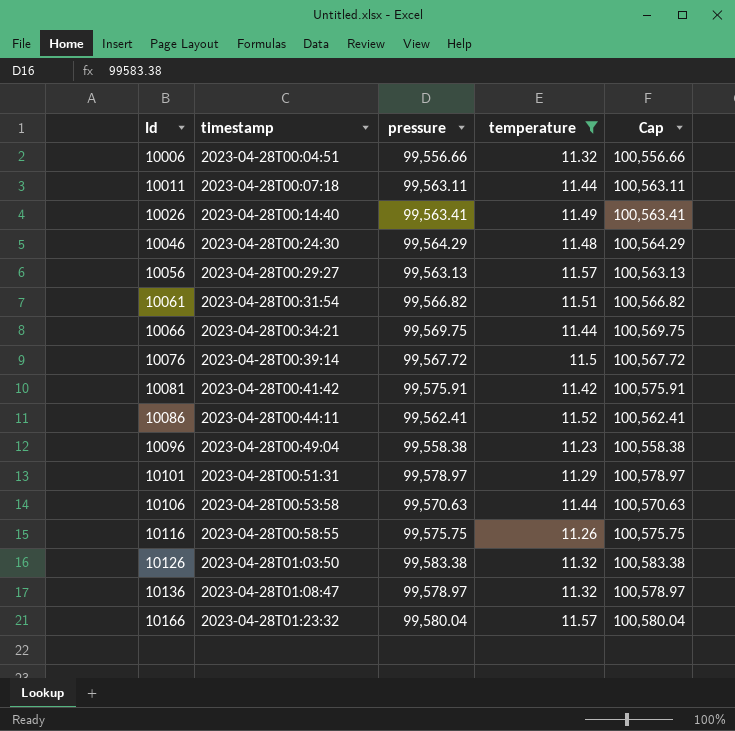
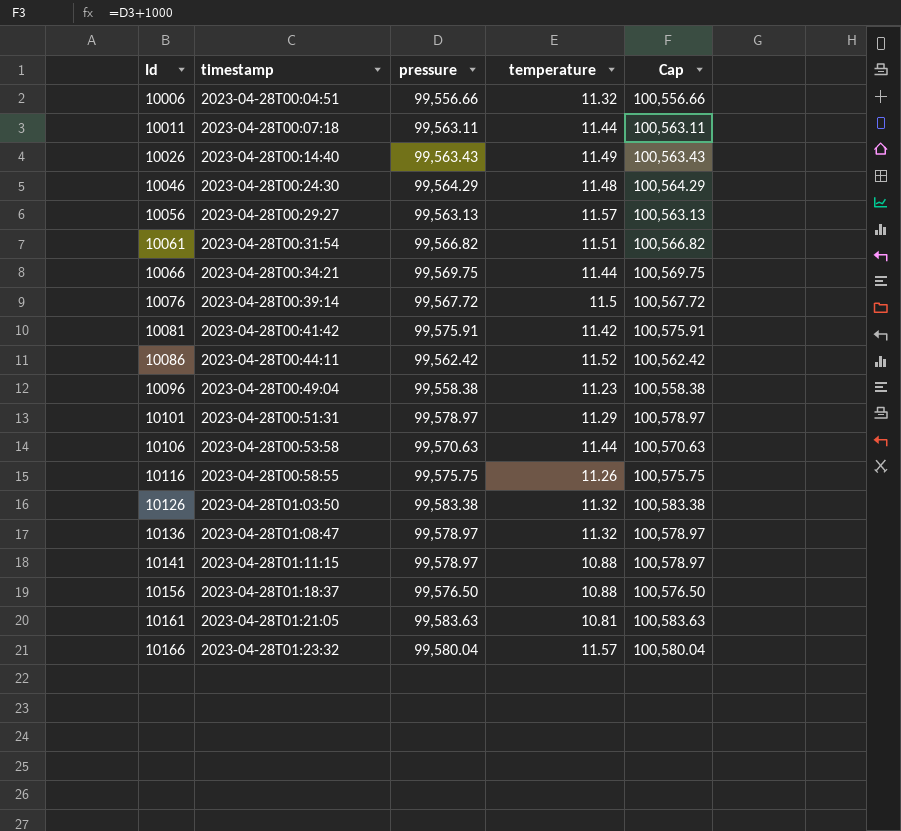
filter: temperature >= 11.23 -> none
10026 | pressure: 99,563.41 -> 99,563.43
10026 | Cap: 100,563.41 -> 100,563.43
10086 | pressure: 99,562.41 -> 99,562.42
10086 | Cap: 100,562.41 -> 100,562.42

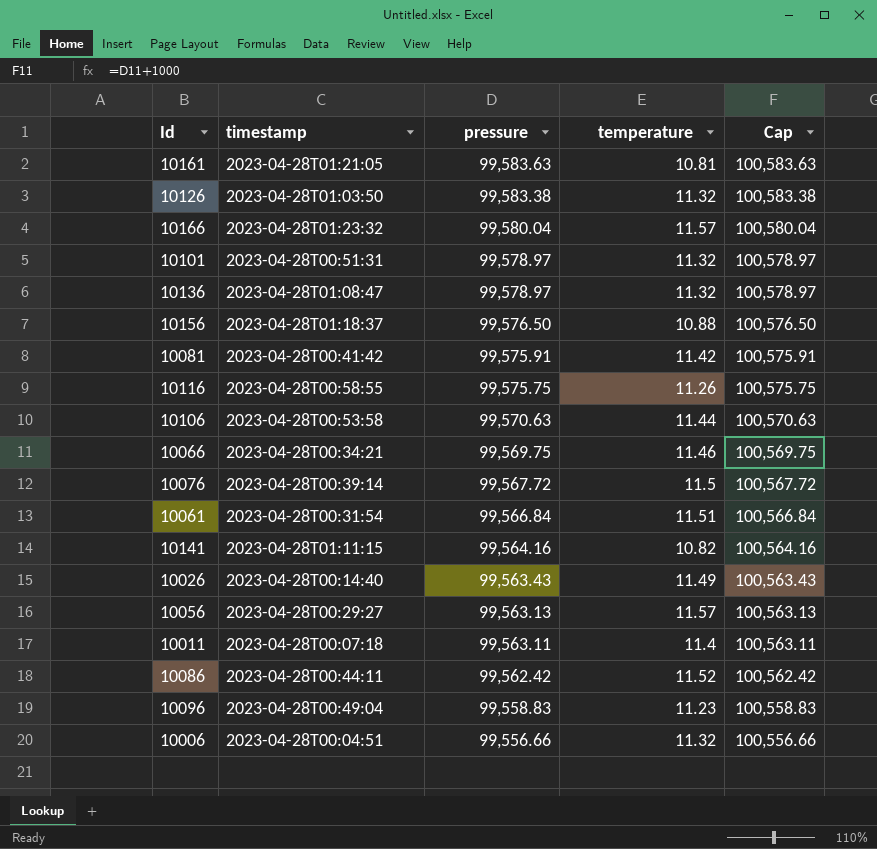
row order: Id ascending -> pressure descending
row 10046: 2023-04-28T00:24:30 | 99,564.29 | 11.48 | 100,564.29 -> none
10101 | temperature: 11.29 -> 11.32
10066 | temperature: 11.44 -> 11.46
10061 | pressure: 99,566.82 -> 99,566.84
10061 | Cap: 100,566.82 -> 100,566.84
10141 | pressure: 99,578.97 -> 99,564.16
10141 | temperature: 10.88 -> 10.82
10141 | Cap: 100,578.97 -> 100,564.16
10011 | temperature: 11.44 -> 11.4
10096 | pressure: 99,558.38 -> 99,558.83
10096 | Cap: 100,558.38 -> 100,558.83

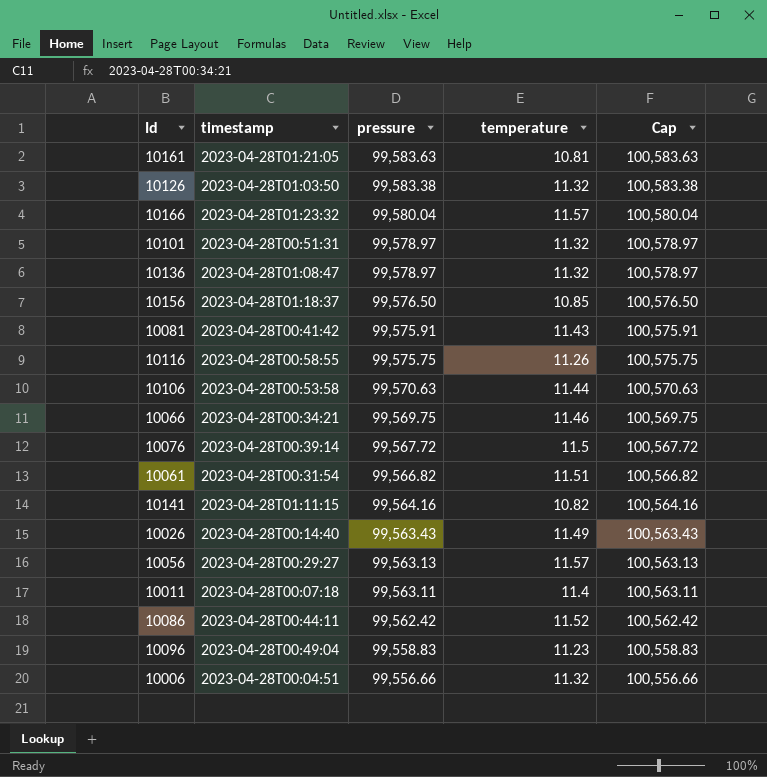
10156 | temperature: 10.88 -> 10.85
10081 | temperature: 11.42 -> 11.43
10061 | pressure: 99,566.84 -> 99,566.82
10061 | Cap: 100,566.84 -> 100,566.82

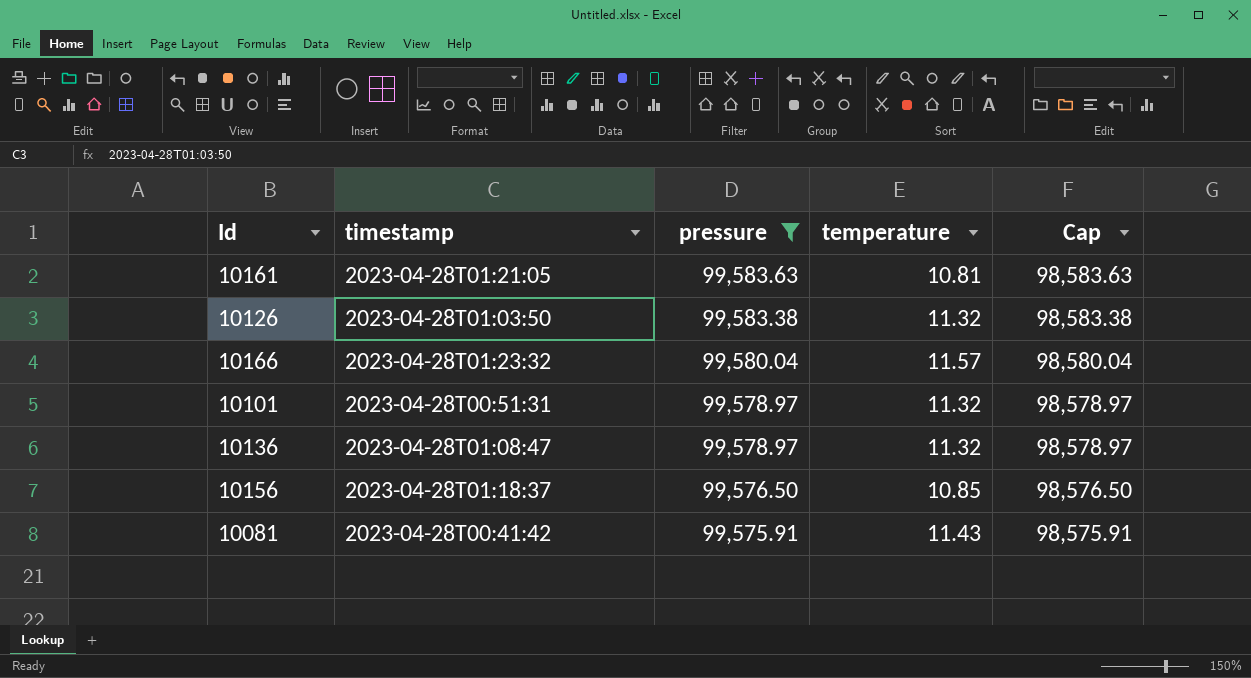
filter: none -> pressure >= 99,575.91
column Cap | formula: [pressure] + 1000 -> [pressure] - 1000

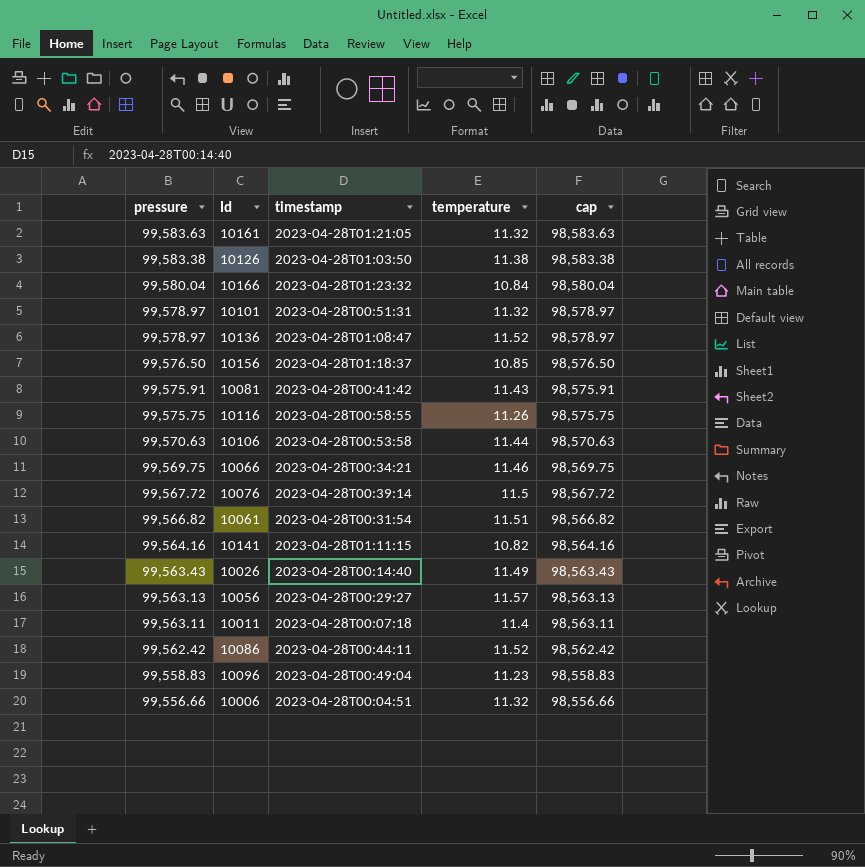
filter: pressure >= 99,575.91 -> none
column pressure | position: 3 -> 1
column name: Cap -> cap
10161 | temperature: 10.81 -> 11.32
10126 | temperature: 11.32 -> 11.38
10166 | temperature: 11.57 -> 10.84
10136 | temperature: 11.32 -> 11.52

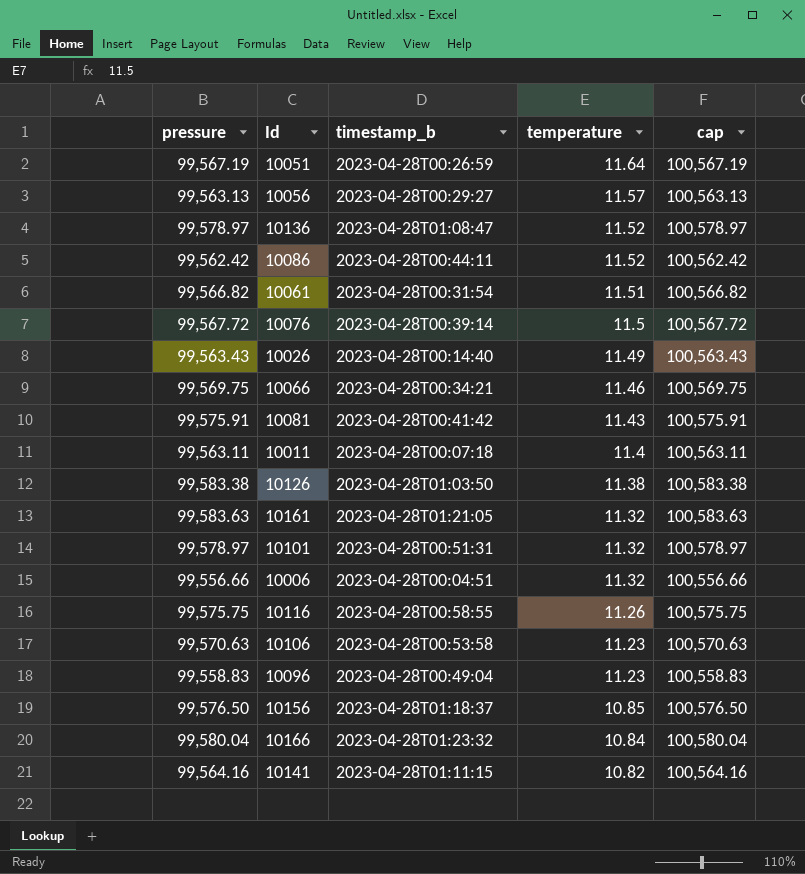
row order: pressure descending -> temperature descending
column name: timestamp -> timestamp_b
column cap | formula: [pressure] - 1000 -> [pressure] + 1000
row 10051: none -> 99,567.19 | 2023-04-28T00:26:59 | 11.64 | 100,567.19
10106 | temperature: 11.44 -> 11.23

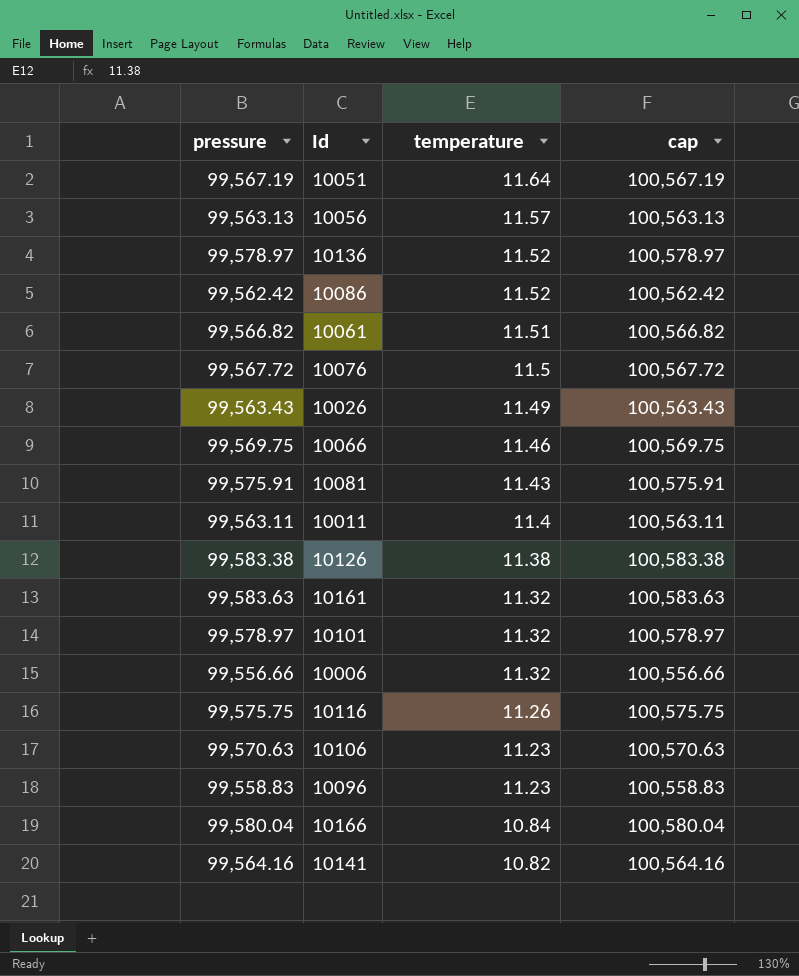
column timestamp_b | position: 3 -> none
row 10156: 99,576.50 | 2023-04-28T01:18:37 | 10.85 | 100,576.50 -> none

